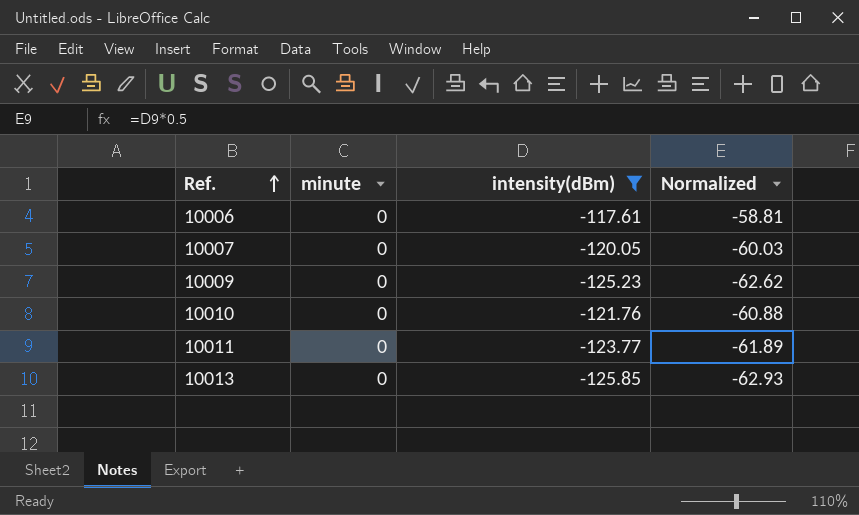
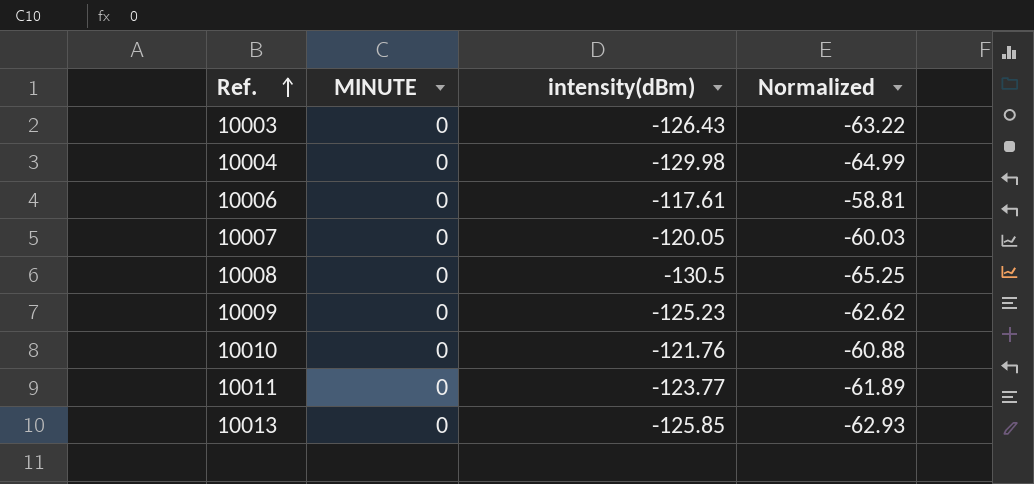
filter: intensity(dBm) >= -125.85 -> none
column name: minute -> MINUTE

